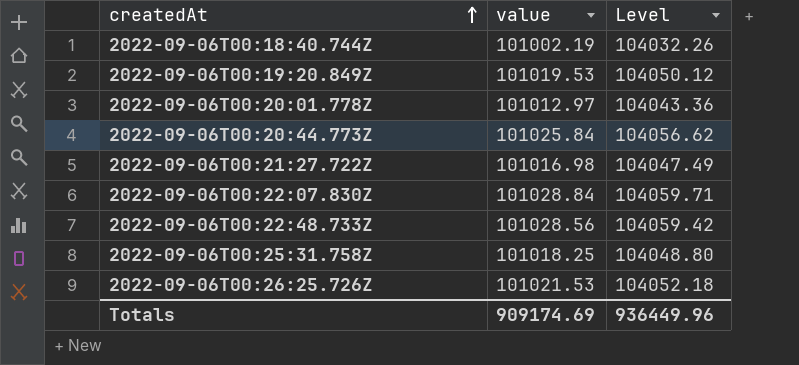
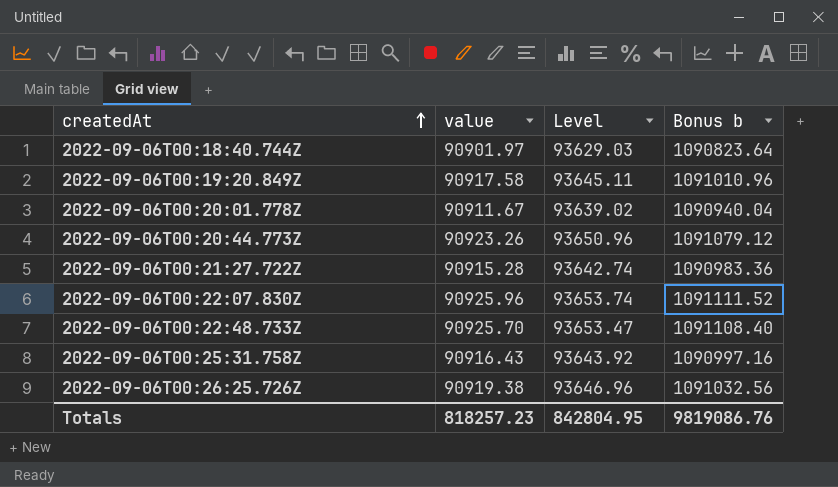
column Bonus b | formula: none -> [value] * 12
2022-09-06T00:18:40.744Z | value: 101002.19 -> 90901.97
2022-09-06T00:18:40.744Z | Level: 104032.26 -> 93629.03
2022-09-06T00:19:20.849Z | value: 101019.53 -> 90917.58
2022-09-06T00:19:20.849Z | Level: 104050.12 -> 93645.11
2022-09-06T00:20:01.778Z | value: 101012.97 -> 90911.67
2022-09-06T00:20:01.778Z | Level: 104043.36 -> 93639.02
2022-09-06T00:20:44.773Z | value: 101025.84 -> 90923.26
2022-09-06T00:20:44.773Z | Level: 104056.62 -> 93650.96
2022-09-06T00:21:27.722Z | value: 101016.98 -> 90915.28
2022-09-06T00:21:27.722Z | Level: 104047.49 -> 93642.74
2022-09-06T00:22:07.830Z | value: 101028.84 -> 90925.96
2022-09-06T00:22:07.830Z | Level: 104059.71 -> 93653.74
2022-09-06T00:22:48.733Z | value: 101028.56 -> 90925.70
2022-09-06T00:22:48.733Z | Level: 104059.42 -> 93653.47
2022-09-06T00:25:31.758Z | value: 101018.25 -> 90916.43
2022-09-06T00:25:31.758Z | Level: 104048.80 -> 93643.92
2022-09-06T00:26:25.726Z | value: 101021.53 -> 90919.38
2022-09-06T00:26:25.726Z | Level: 104052.18 -> 93646.96
Totals | value: 909174.69 -> 818257.23
Totals | Level: 936449.96 -> 842804.95

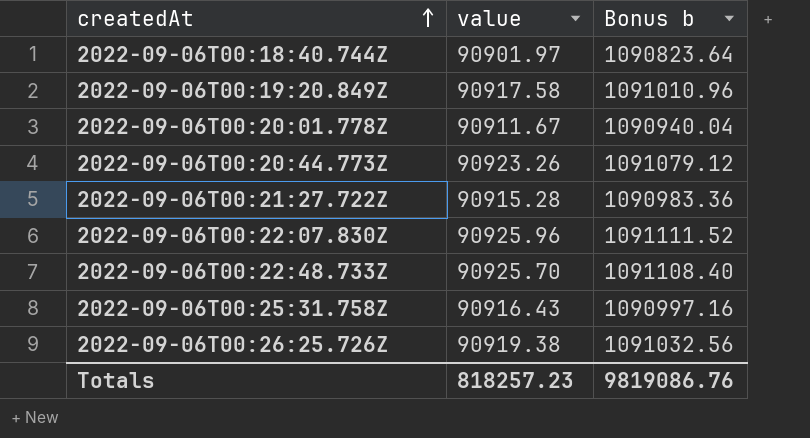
column Level | formula: [value] * 1.03 -> none

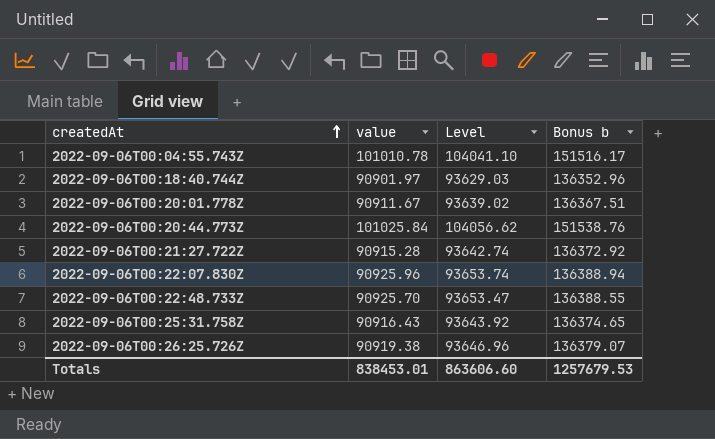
column Level | formula: none -> [value] * 1.03
column Bonus b | formula: [value] * 12 -> [value] * 1.5
row 2022-09-06T00:19:20.849Z: 90917.58 | 1091010.96 -> none
row 2022-09-06T00:04:55.743Z: none -> 101010.78 | 104041.10 | 151516.17
2022-09-06T00:20:44.773Z | value: 90923.26 -> 101025.84
Totals | value: 818257.23 -> 838453.01
Totals | Bonus b: 9819086.76 -> 1257679.53

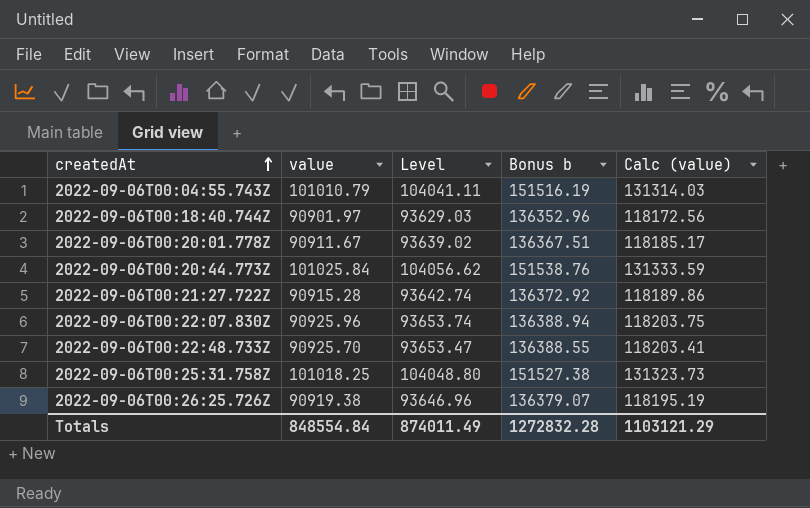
column Calc (value) | formula: none -> [value] * 1.3
2022-09-06T00:04:55.743Z | value: 101010.78 -> 101010.79
2022-09-06T00:04:55.743Z | Level: 104041.10 -> 104041.11
2022-09-06T00:04:55.743Z | Bonus b: 151516.17 -> 151516.19
2022-09-06T00:25:31.758Z | value: 90916.43 -> 101018.25
2022-09-06T00:25:31.758Z | Level: 93643.92 -> 104048.80
2022-09-06T00:25:31.758Z | Bonus b: 136374.65 -> 151527.38
Totals | value: 838453.01 -> 848554.84
Totals | Level: 863606.60 -> 874011.49
Totals | Bonus b: 1257679.53 -> 1272832.28

